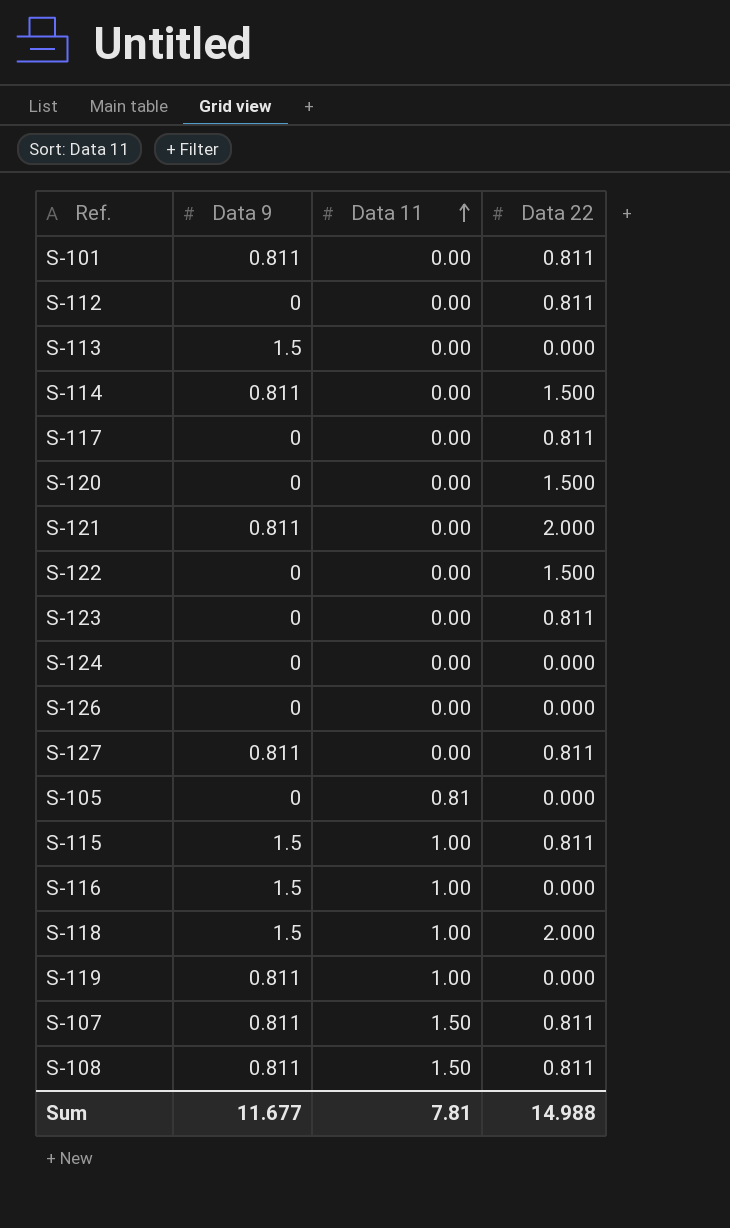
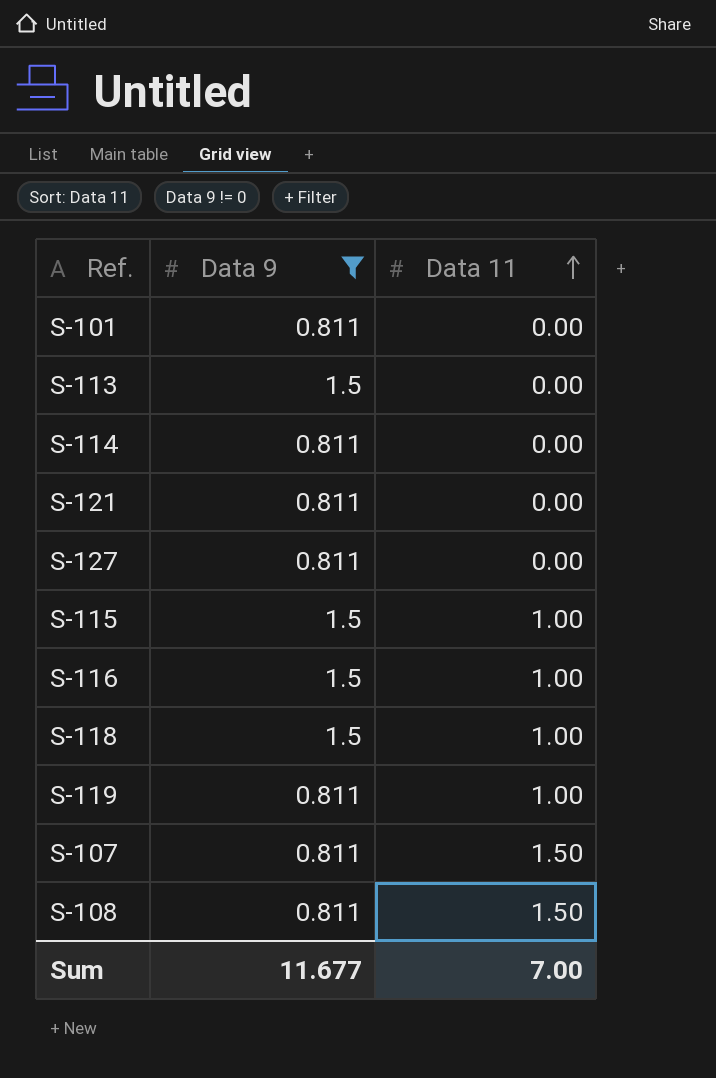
filter: none -> Data 9 != 0
column Data 22 | position: 4 -> none
Sum | Data 11: 7.81 -> 7.00

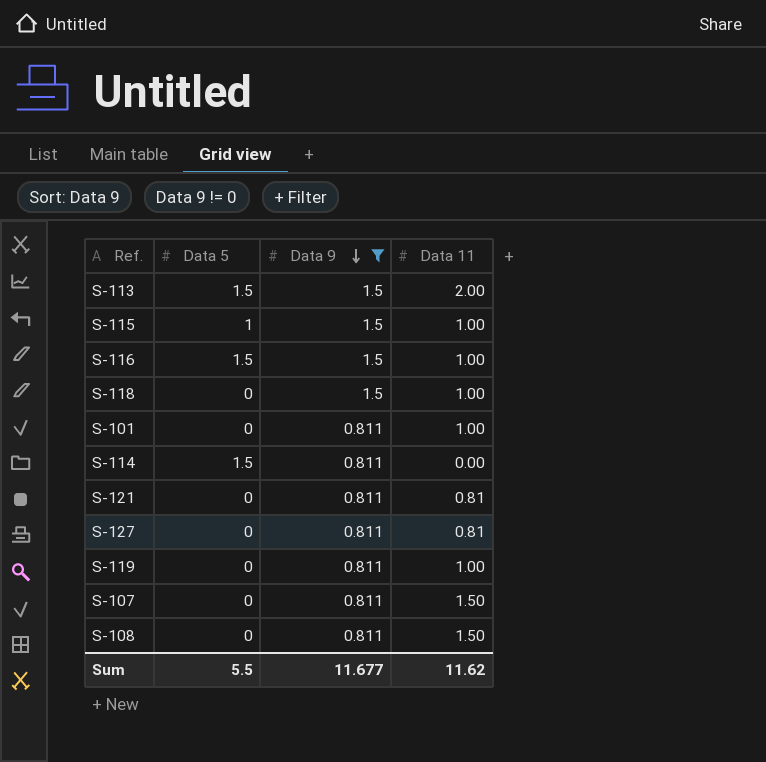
row order: Data 11 ascending -> Data 9 descending
column Data 5 | position: none -> 2
S-113 | Data 11: 0.00 -> 2.00
S-101 | Data 11: 0.00 -> 1.00
S-121 | Data 11: 0.00 -> 0.81
S-127 | Data 11: 0.00 -> 0.81
Sum | Data 11: 7.00 -> 11.62

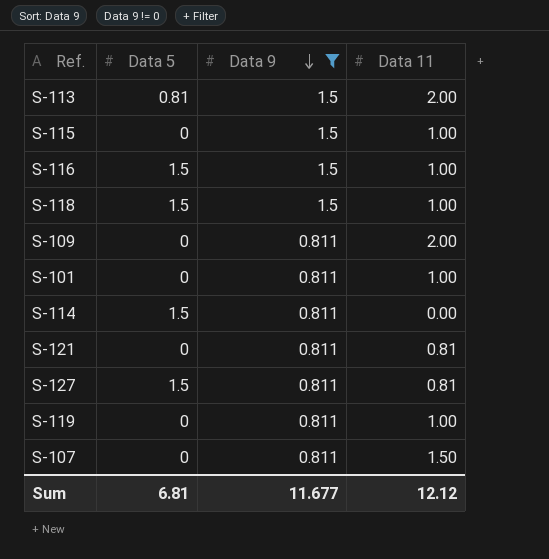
row S-108: 0 | 0.811 | 1.50 -> none
S-113 | Data 5: 1.5 -> 0.81
S-115 | Data 5: 1 -> 0
S-118 | Data 5: 0 -> 1.5
row S-109: none -> 0 | 0.811 | 2.00
S-127 | Data 5: 0 -> 1.5
Sum | Data 5: 5.5 -> 6.81
Sum | Data 11: 11.62 -> 12.12

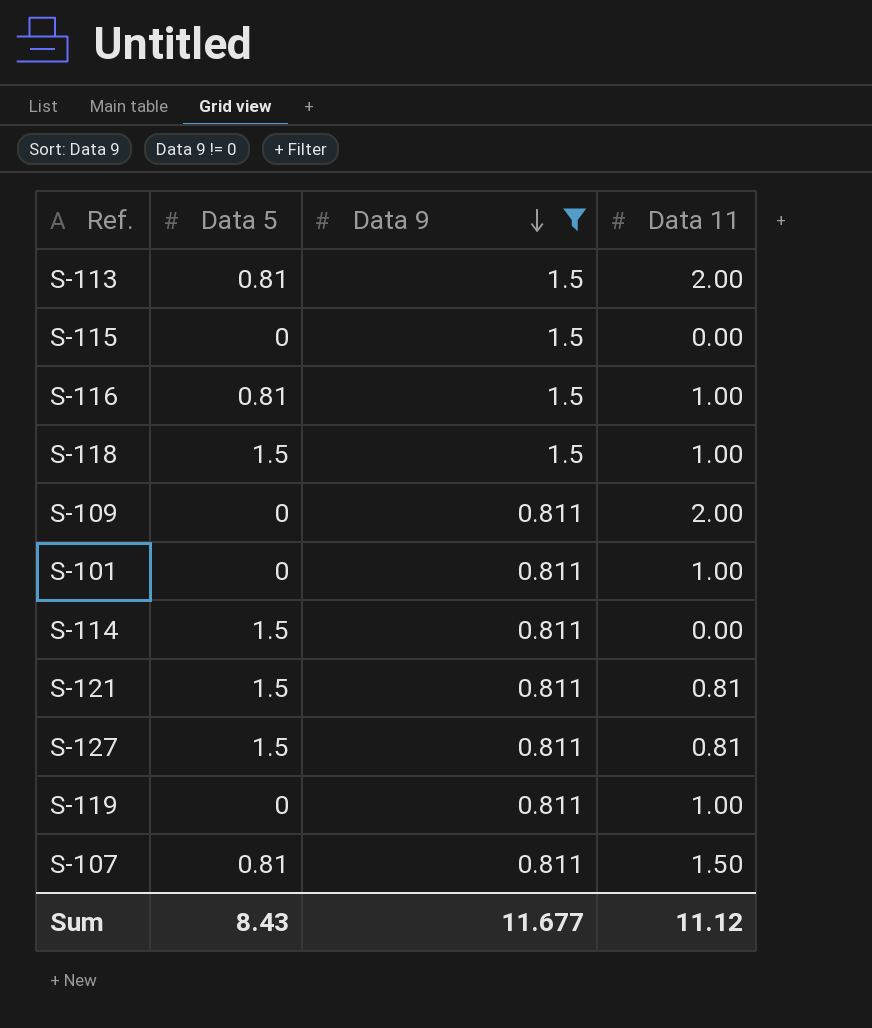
S-115 | Data 11: 1.00 -> 0.00
S-116 | Data 5: 1.5 -> 0.81
S-121 | Data 5: 0 -> 1.5
S-107 | Data 5: 0 -> 0.81
Sum | Data 5: 6.81 -> 8.43
Sum | Data 11: 12.12 -> 11.12

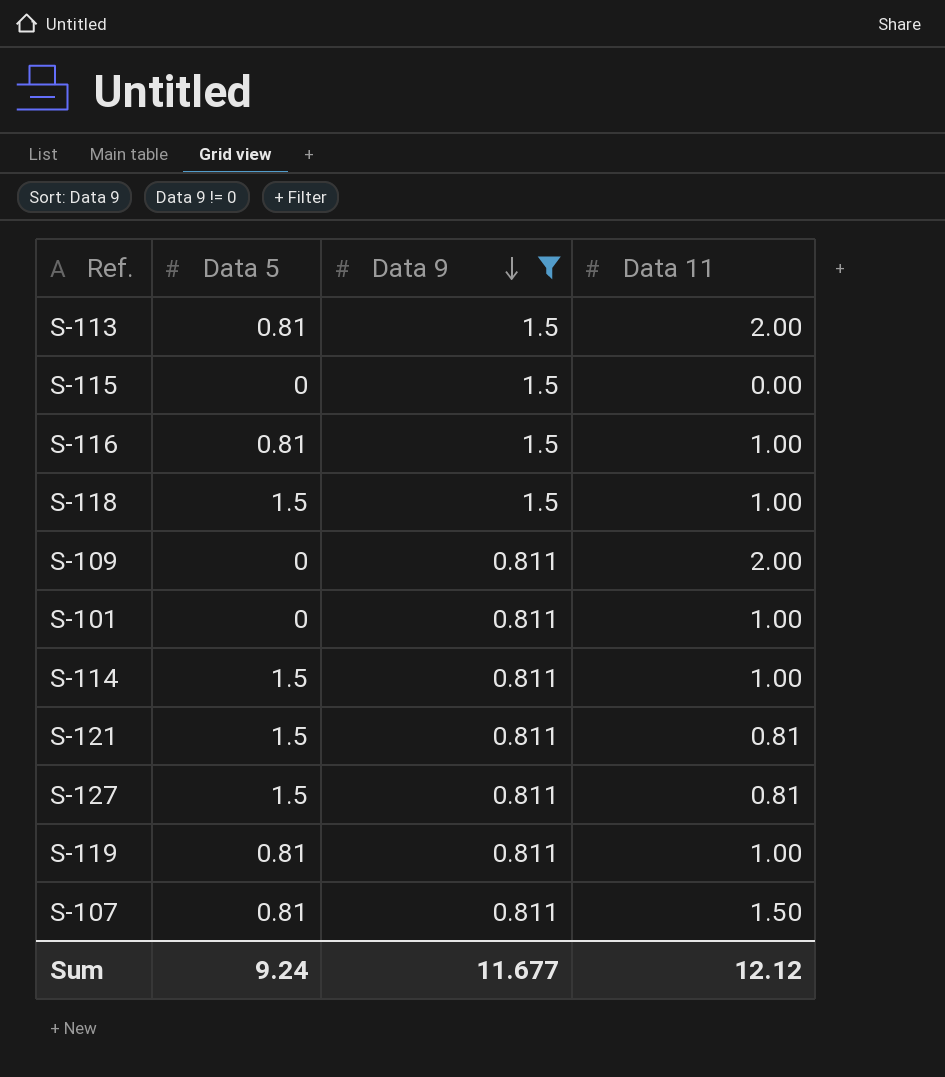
S-114 | Data 11: 0.00 -> 1.00
S-119 | Data 5: 0 -> 0.81
Sum | Data 5: 8.43 -> 9.24
Sum | Data 11: 11.12 -> 12.12

